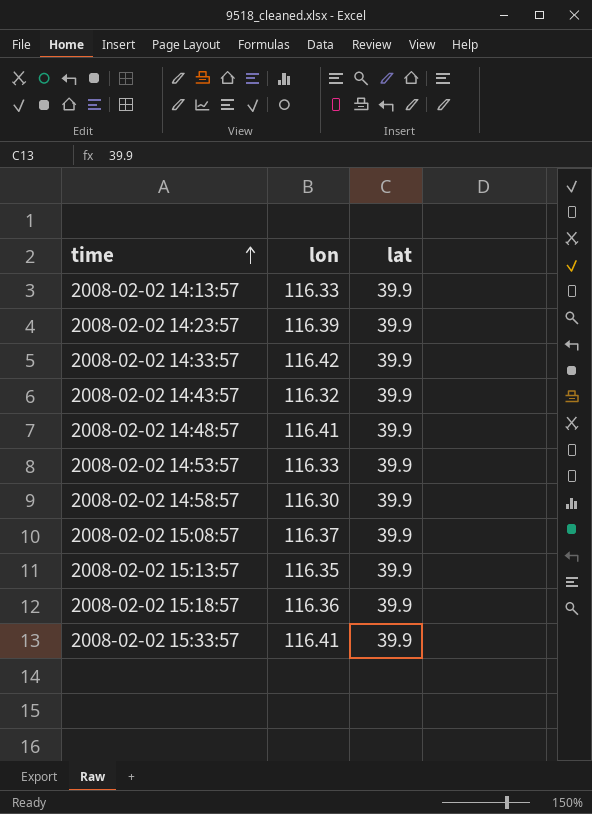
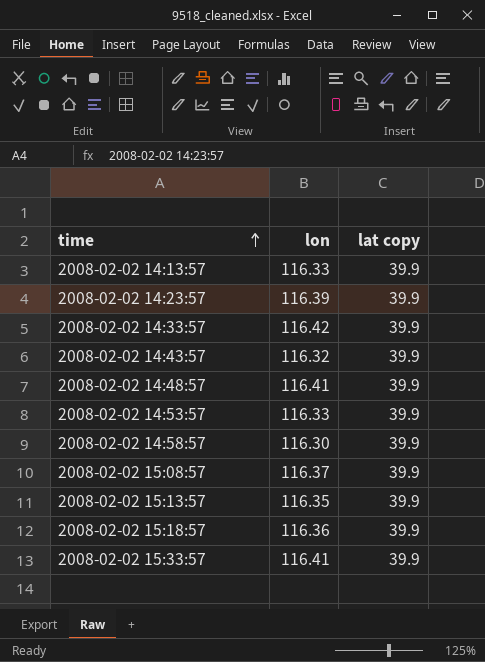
column name: lat -> lat copy

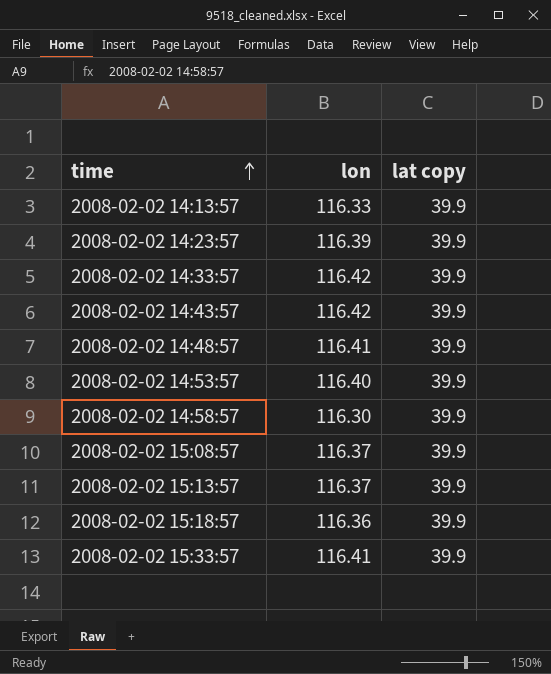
2008-02-02 14:43:57 | lon: 116.32 -> 116.42
2008-02-02 14:53:57 | lon: 116.33 -> 116.40
2008-02-02 15:13:57 | lon: 116.35 -> 116.37

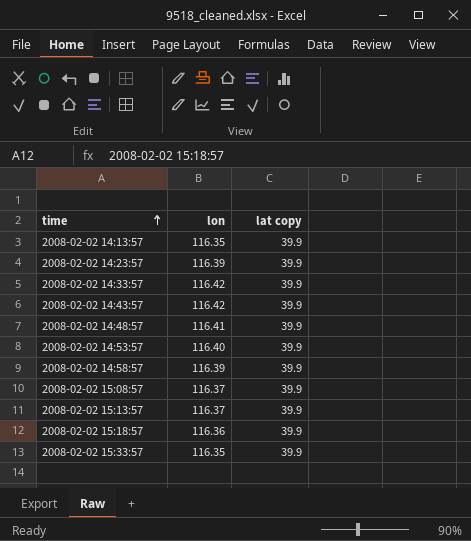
2008-02-02 14:13:57 | lon: 116.33 -> 116.35
2008-02-02 14:58:57 | lon: 116.30 -> 116.39
2008-02-02 15:33:57 | lon: 116.41 -> 116.35

